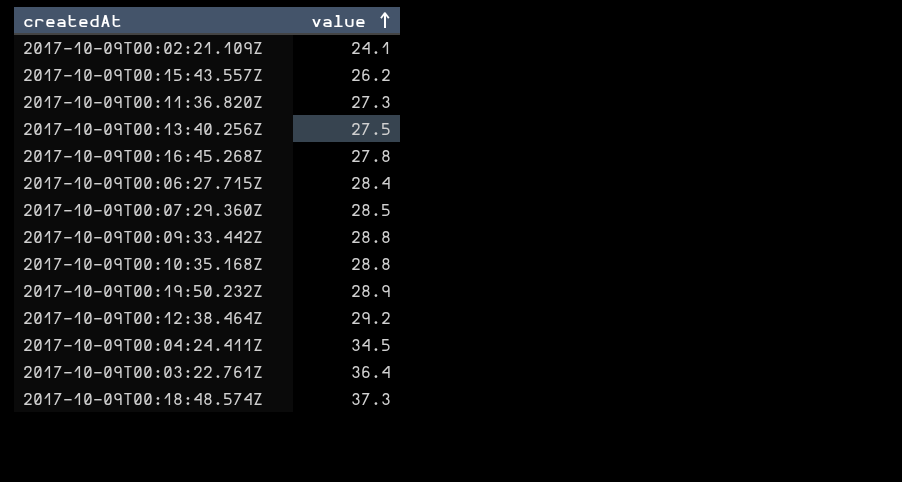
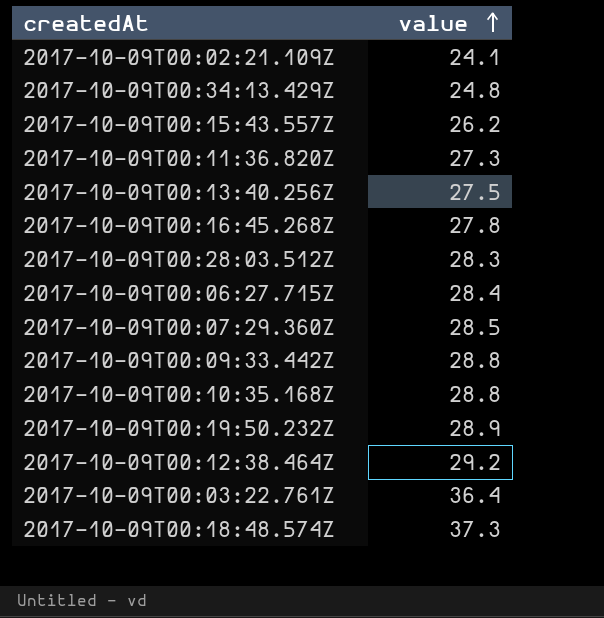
row 2017-10-09T00:04:24.411Z: 34.5 -> none
row 2017-10-09T00:34:13.429Z: none -> 24.8
row 2017-10-09T00:28:03.512Z: none -> 28.3

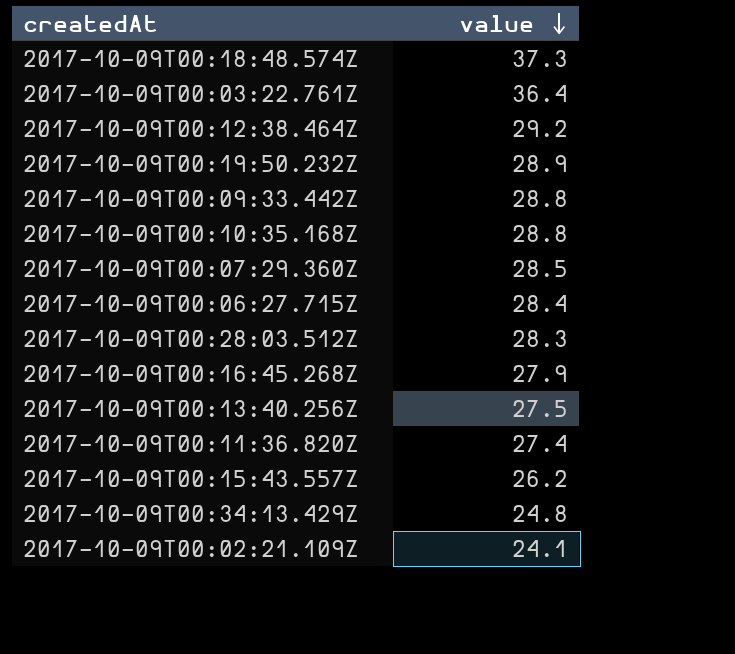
row order: value ascending -> value descending
2017-10-09T00:16:45.268Z | value: 27.8 -> 27.9
2017-10-09T00:11:36.820Z | value: 27.3 -> 27.4

